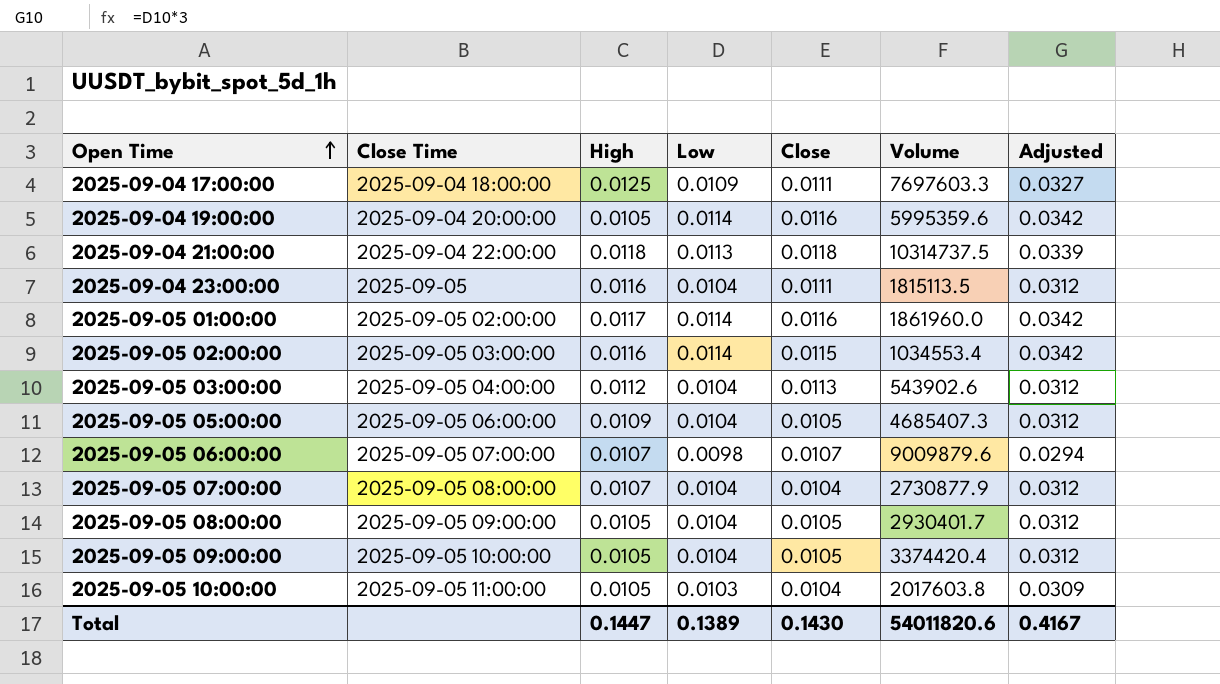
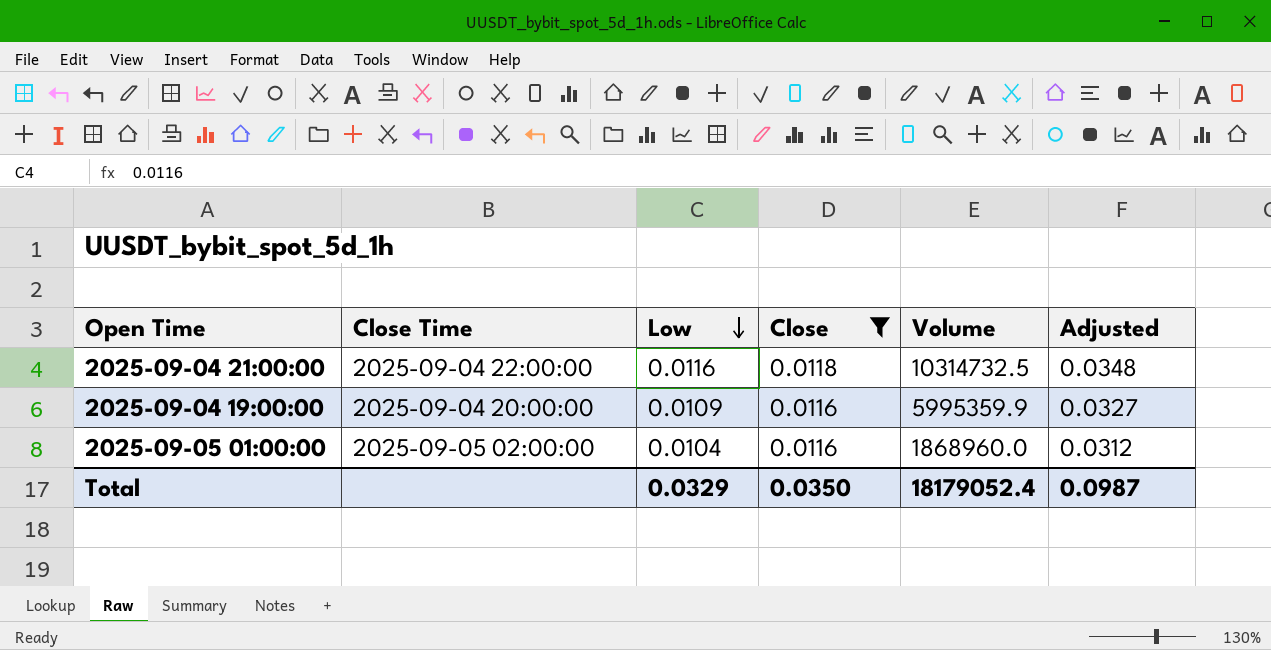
filter: none -> Close >= 0.0116
row order: Open Time ascending -> Low descending
column High | position: 3 -> none
2025-09-04 21:00:00 | Low: 0.0113 -> 0.0116
2025-09-04 21:00:00 | Volume: 10314737.5 -> 10314732.5
2025-09-04 21:00:00 | Adjusted: 0.0339 -> 0.0348
2025-09-04 19:00:00 | Low: 0.0114 -> 0.0109
2025-09-04 19:00:00 | Volume: 5995359.6 -> 5995359.9
2025-09-04 19:00:00 | Adjusted: 0.0342 -> 0.0327
2025-09-05 01:00:00 | Low: 0.0114 -> 0.0104
2025-09-05 01:00:00 | Volume: 1861960.0 -> 1868960.0
2025-09-05 01:00:00 | Adjusted: 0.0342 -> 0.0312
Total | Low: 0.1389 -> 0.0329
Total | Close: 0.1430 -> 0.0350
Total | Volume: 54011820.6 -> 18179052.4
Total | Adjusted: 0.4167 -> 0.0987

